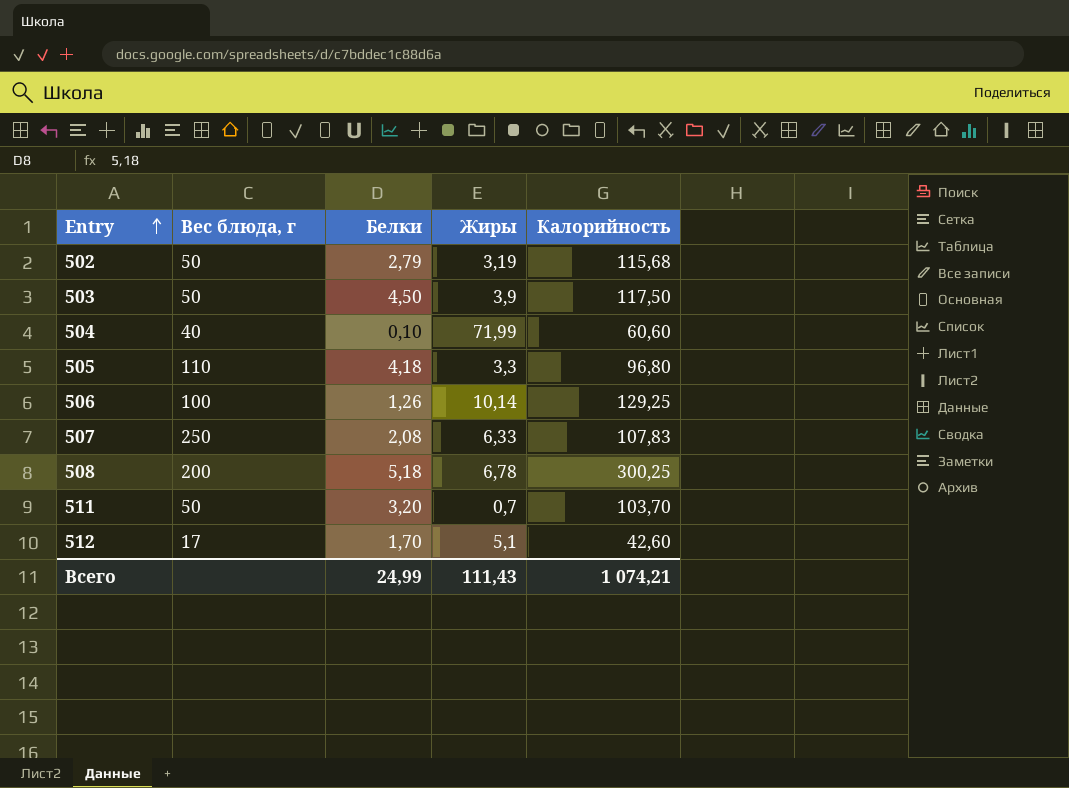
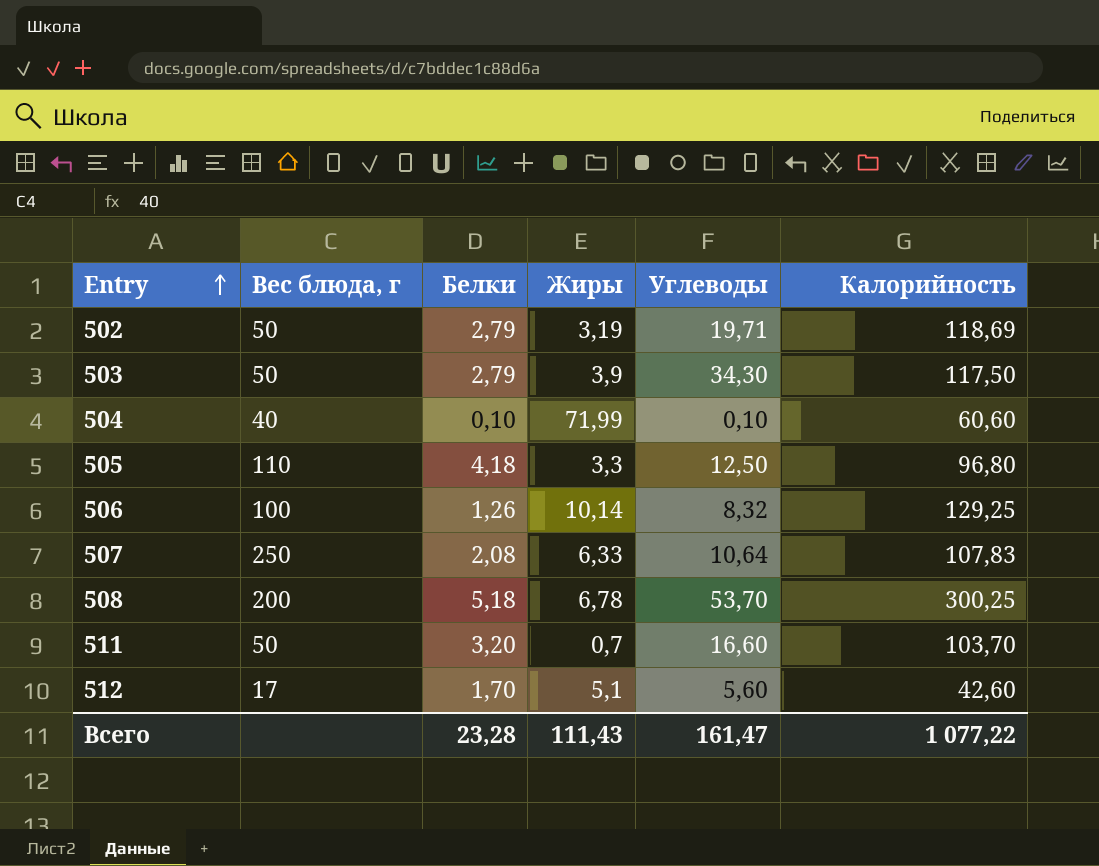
column Углеводы | position: none -> 5
502 | Калорийность: 115,68 -> 118,69
503 | Белки: 4,50 -> 2,79
Всего | Белки: 24,99 -> 23,28
Всего | Калорийность: 1 074,21 -> 1 077,22

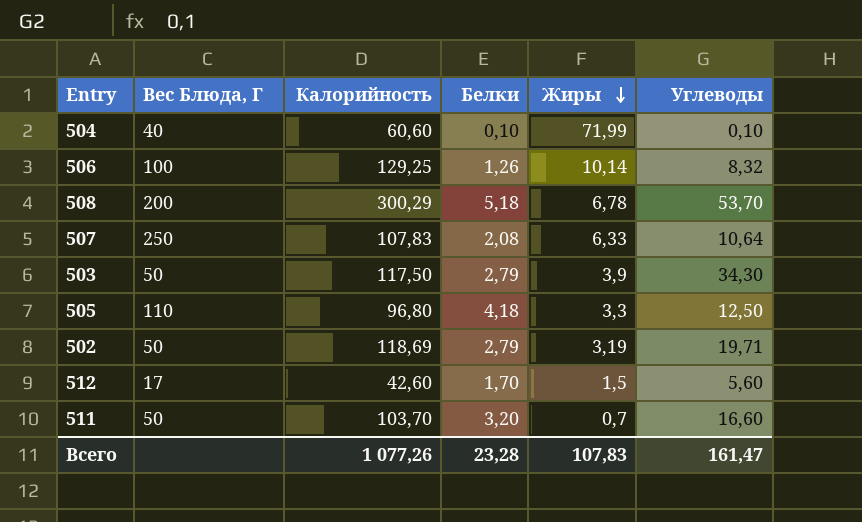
row order: Entry ascending -> Жиры descending
column name: Вес блюда, г -> Вес Блюда, Г
column Калорийность | position: 6 -> 3
508 | Калорийность: 300,25 -> 300,29
512 | Жиры: 5,1 -> 1,5
Всего | Калорийность: 1 077,22 -> 1 077,26
Всего | Жиры: 111,43 -> 107,83

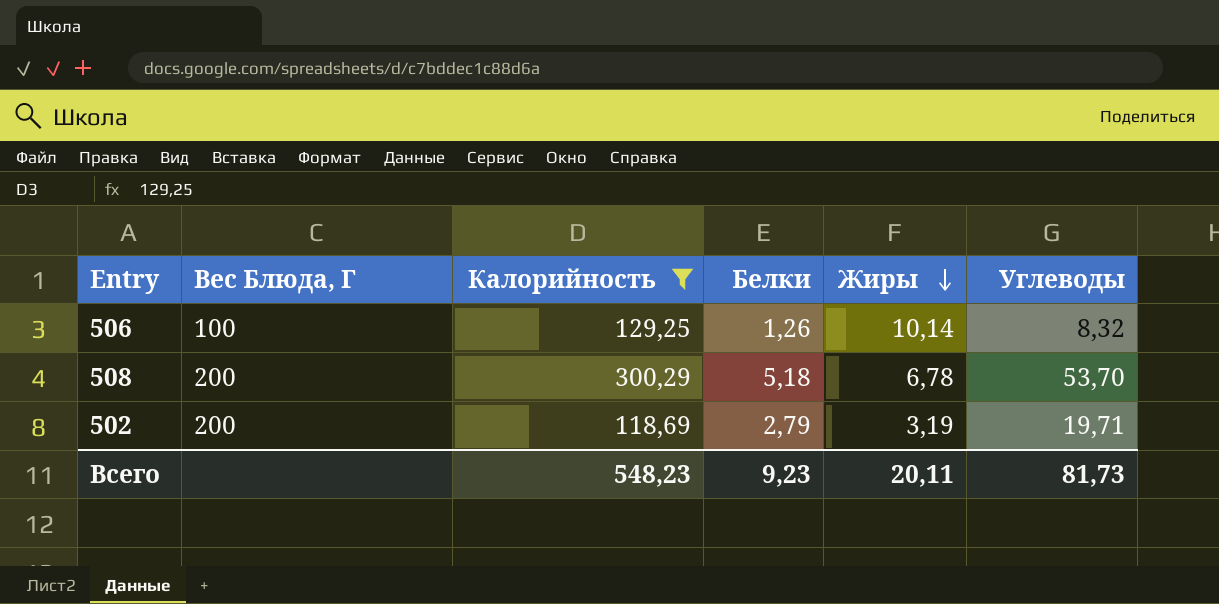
filter: none -> Калорийность >= 118,69
502 | Вес Блюда, Г: 50 -> 200
Всего | Калорийность: 1 077,26 -> 548,23
Всего | Белки: 23,28 -> 9,23
Всего | Жиры: 107,83 -> 20,11
Всего | Углеводы: 161,47 -> 81,73

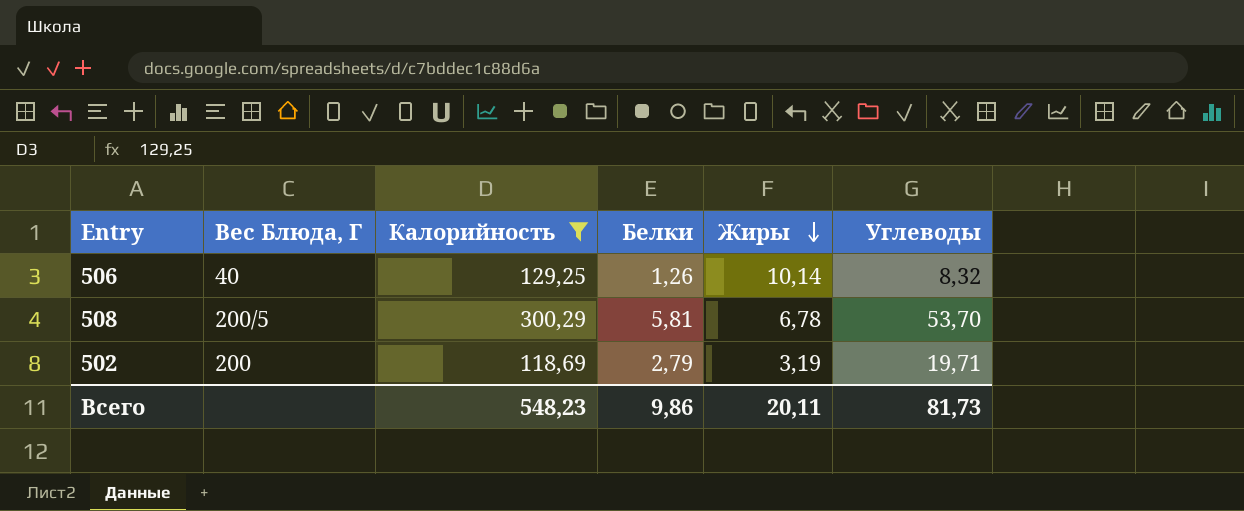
506 | Вес Блюда, Г: 100 -> 40
508 | Вес Блюда, Г: 200 -> 200/5
508 | Белки: 5,18 -> 5,81
Всего | Белки: 9,23 -> 9,86

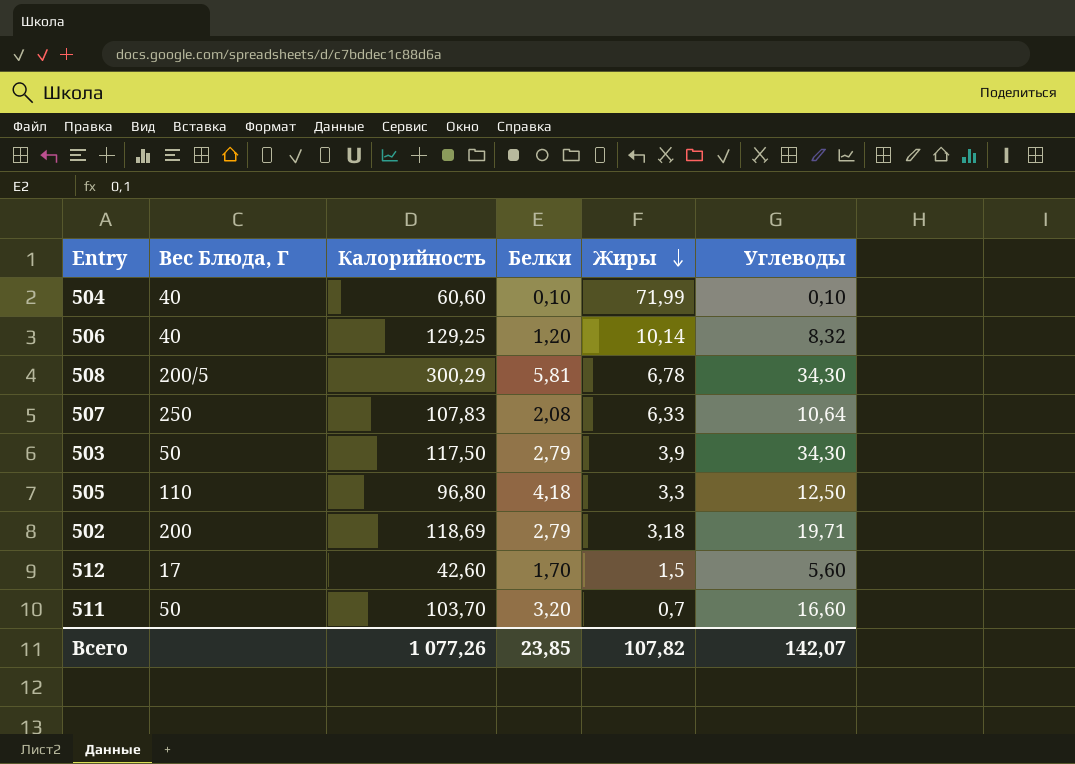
filter: Калорийность >= 118,69 -> none
506 | Белки: 1,26 -> 1,20
508 | Углеводы: 53,70 -> 34,30
502 | Жиры: 3,19 -> 3,18
Всего | Калорийность: 548,23 -> 1 077,26
Всего | Белки: 9,86 -> 23,85
Всего | Жиры: 20,11 -> 107,82
Всего | Углеводы: 81,73 -> 142,07

